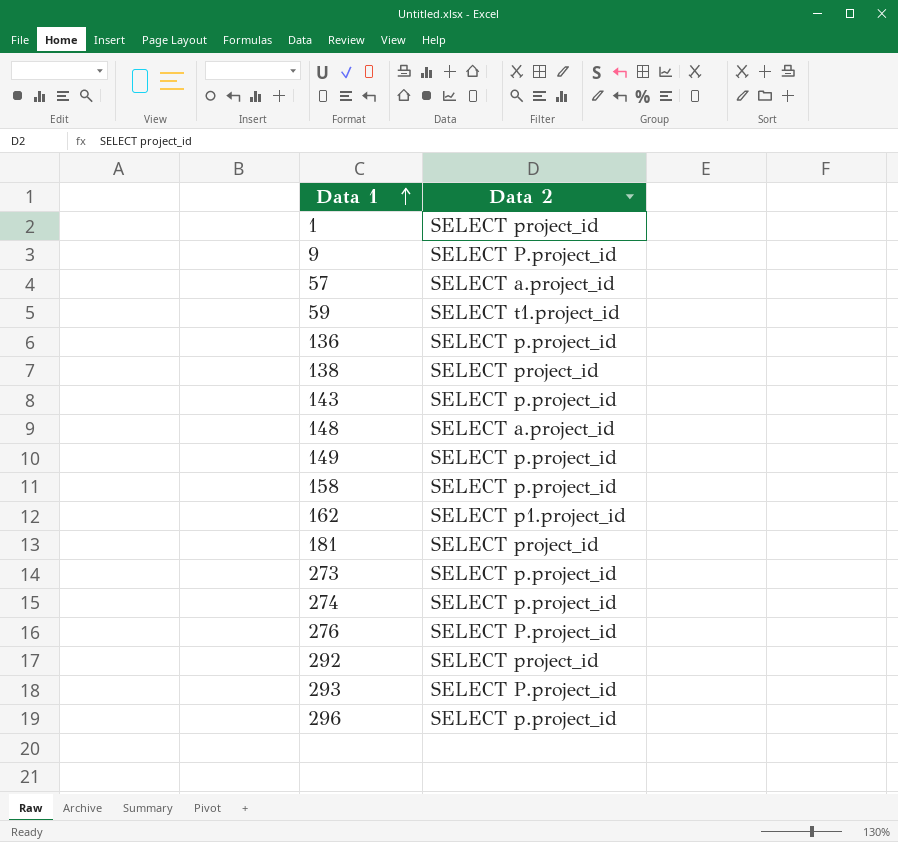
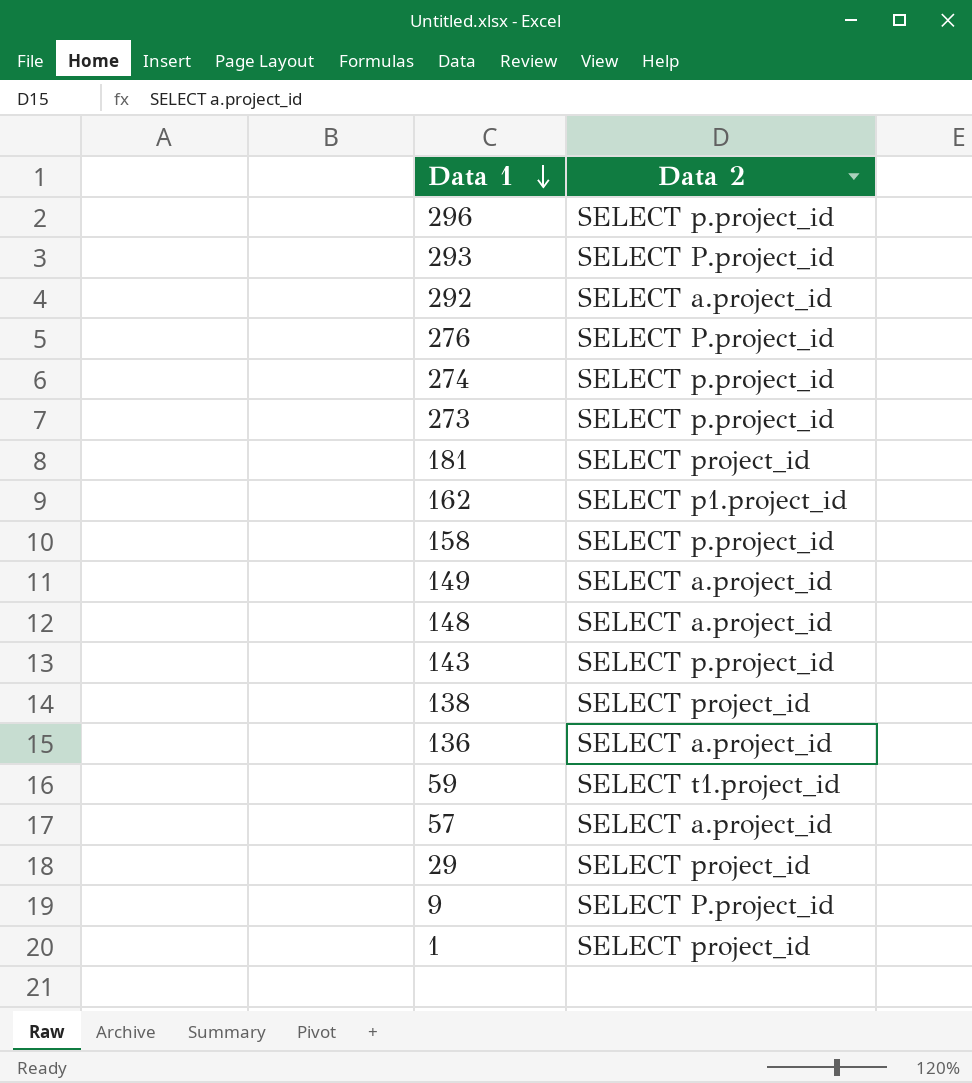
row order: Data 1 ascending -> Data 1 descending
292 | Data 2: SELECT project_id -> SELECT a.project_id
149 | Data 2: SELECT p.project_id -> SELECT a.project_id
136 | Data 2: SELECT p.project_id -> SELECT a.project_id
row 29: none -> SELECT project_id

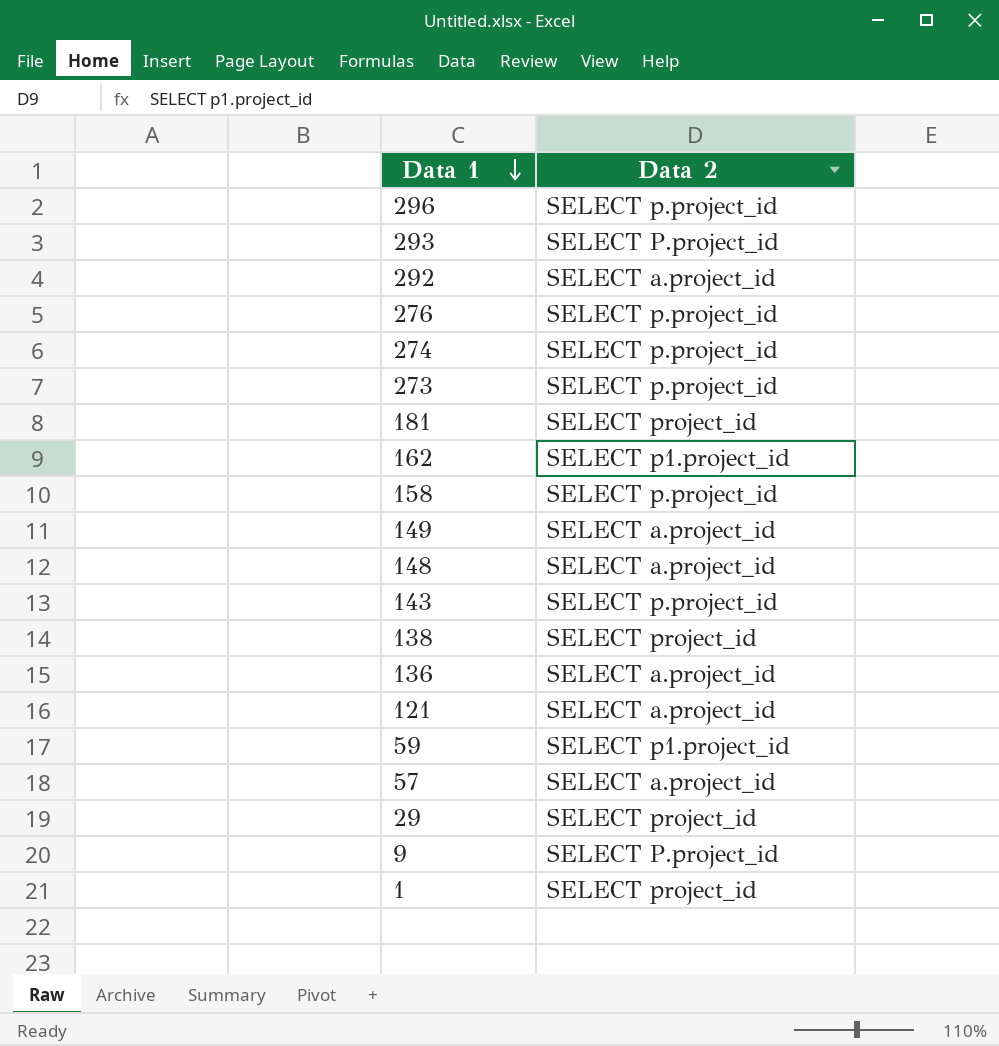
276 | Data 2: SELECT P.project_id -> SELECT p.project_id
row 121: none -> SELECT a.project_id
59 | Data 2: SELECT t1.project_id -> SELECT p1.project_id

